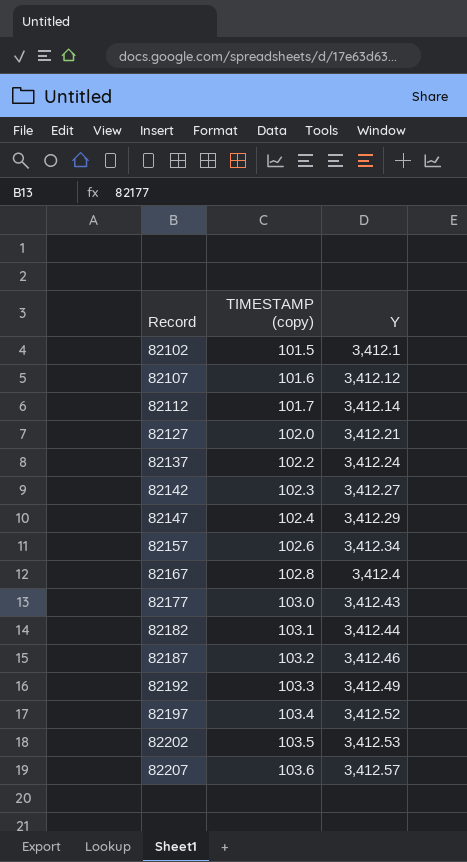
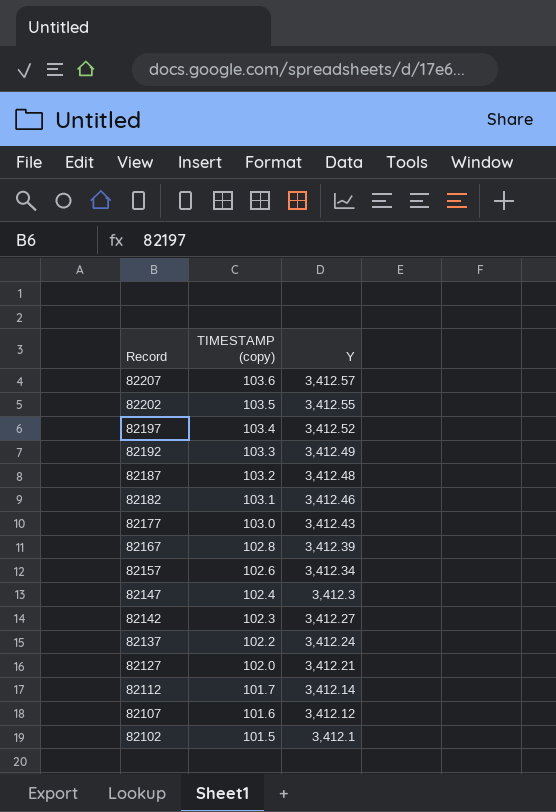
row order: Record ascending -> Record descending
82202 | Y: 3,412.53 -> 3,412.55
82187 | Y: 3,412.46 -> 3,412.48
82182 | Y: 3,412.44 -> 3,412.46
82167 | Y: 3,412.4 -> 3,412.39
82147 | Y: 3,412.29 -> 3,412.3

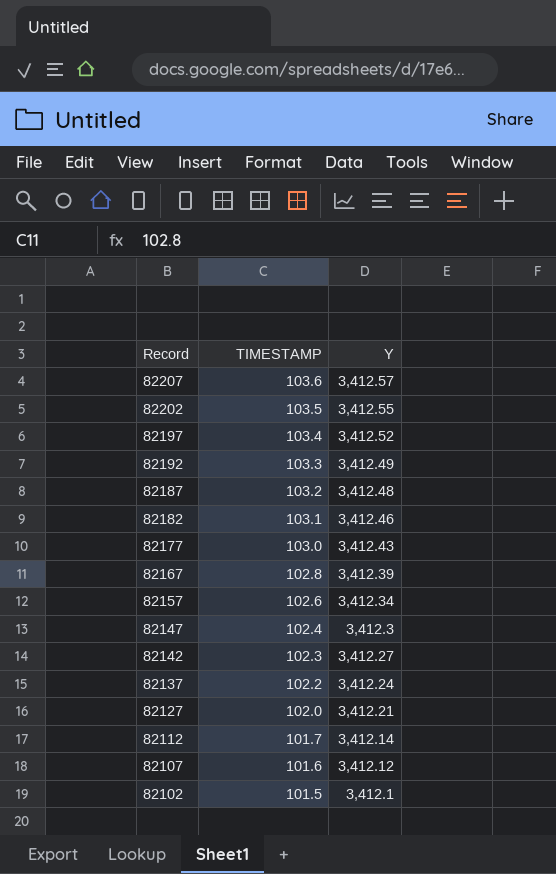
column name: TIMESTAMP (copy) -> TIMESTAMP

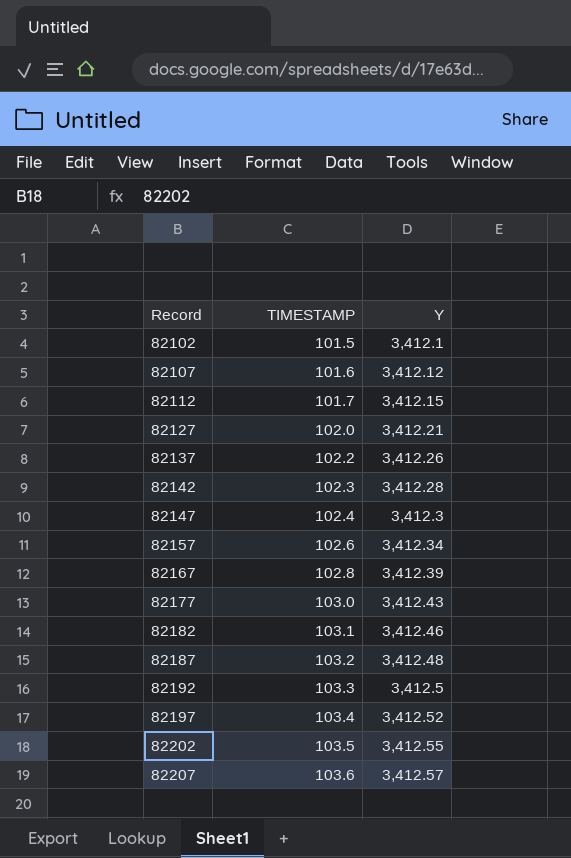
row order: Record descending -> Record ascending
82112 | Y: 3,412.14 -> 3,412.15
82137 | Y: 3,412.24 -> 3,412.26
82142 | Y: 3,412.27 -> 3,412.28
82192 | Y: 3,412.49 -> 3,412.5

